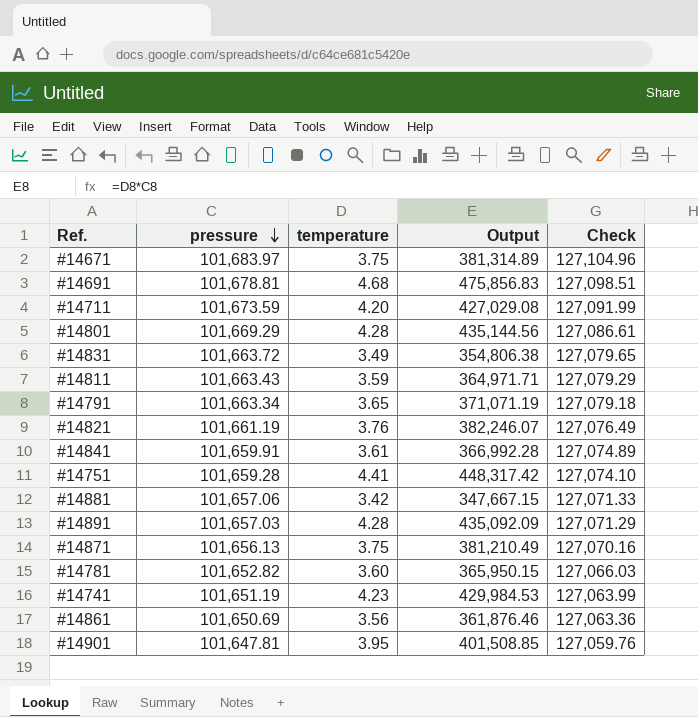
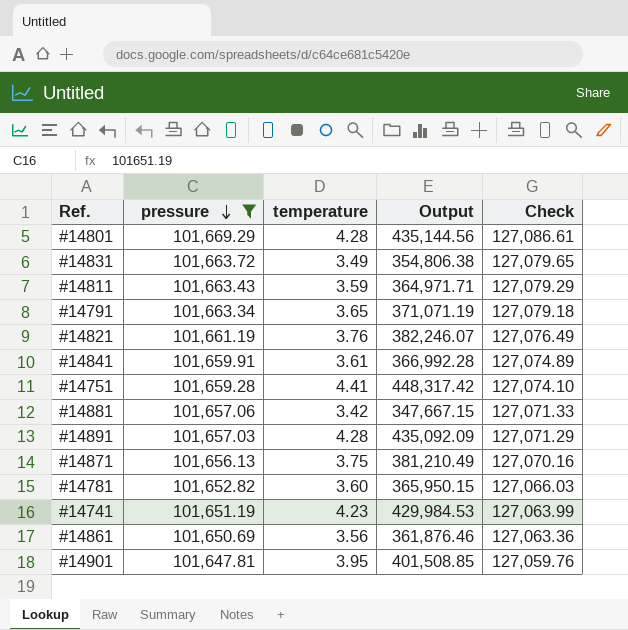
filter: none -> pressure <= 101,669.29

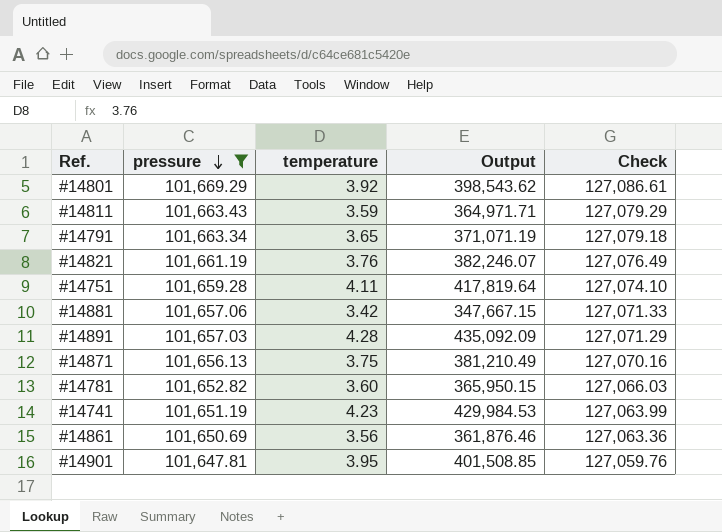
row #14831: 101,663.72 | 3.49 | 354,806.38 | 127,079.65 -> none
row #14841: 101,659.91 | 3.61 | 366,992.28 | 127,074.89 -> none
#14801 | temperature: 4.28 -> 3.92
#14801 | Output: 435,144.56 -> 398,543.62
#14751 | temperature: 4.41 -> 4.11
#14751 | Output: 448,317.42 -> 417,819.64

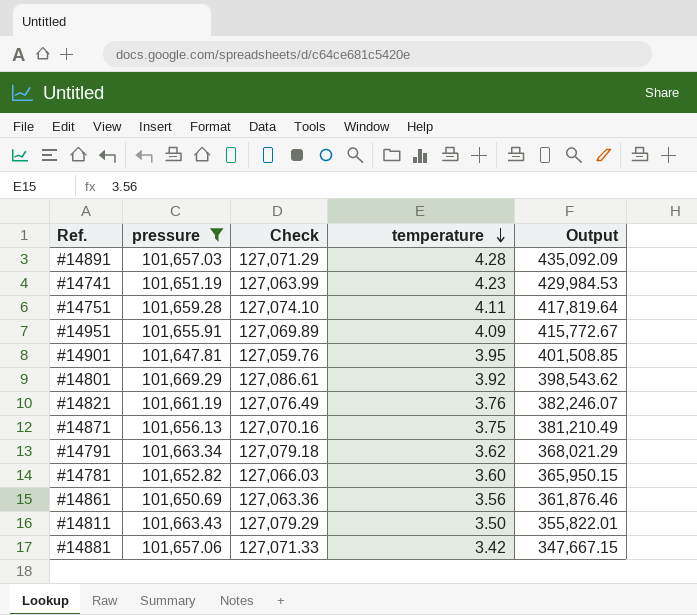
row order: pressure descending -> temperature descending
column Check | position: 5 -> 3
row #14951: none -> 101,655.91 | 127,069.89 | 4.09 | 415,772.67
#14791 | temperature: 3.65 -> 3.62
#14791 | Output: 371,071.19 -> 368,021.29
#14811 | temperature: 3.59 -> 3.50
#14811 | Output: 364,971.71 -> 355,822.01

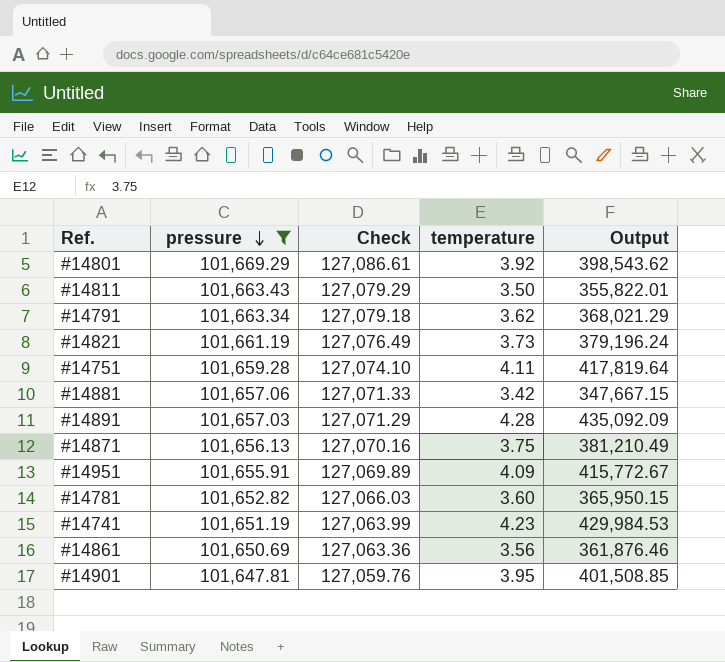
row order: temperature descending -> pressure descending
#14821 | temperature: 3.76 -> 3.73
#14821 | Output: 382,246.07 -> 379,196.24

